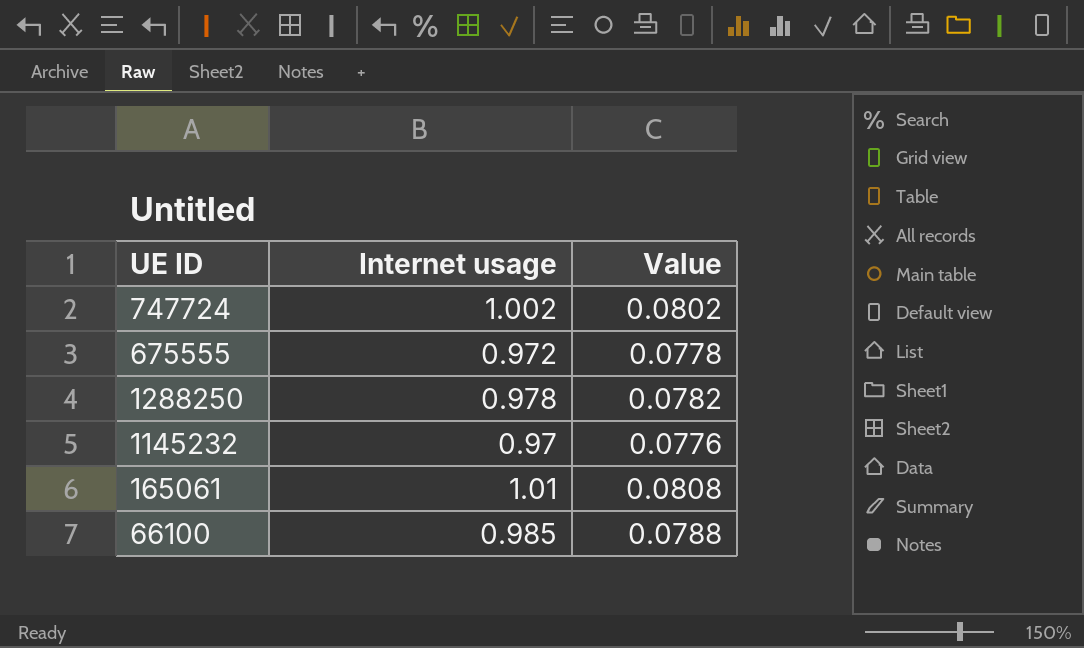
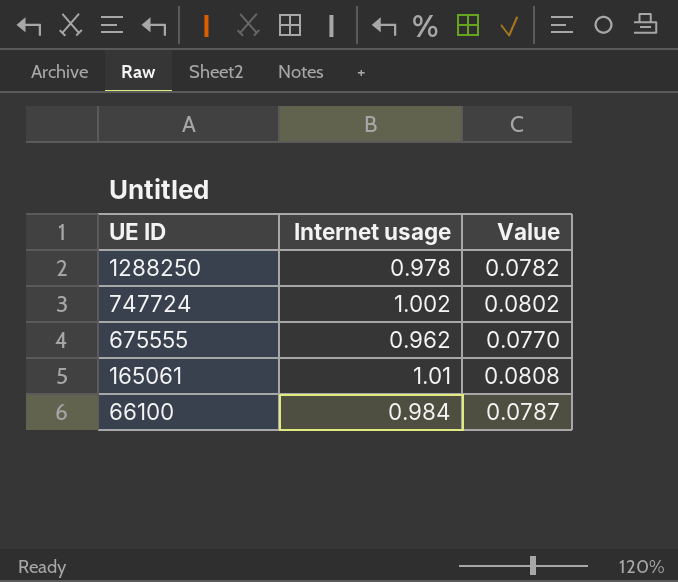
row order: none -> UE ID descending
row 1145232: 0.97 | 0.0776 -> none
675555 | Internet usage: 0.972 -> 0.962
675555 | Value: 0.0778 -> 0.0770
66100 | Internet usage: 0.985 -> 0.984
66100 | Value: 0.0788 -> 0.0787

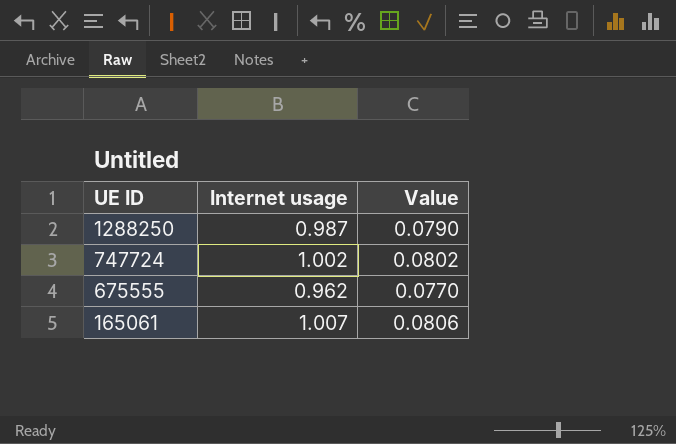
row 66100: 0.984 | 0.0787 -> none
1288250 | Internet usage: 0.978 -> 0.987
1288250 | Value: 0.0782 -> 0.0790
165061 | Internet usage: 1.01 -> 1.007
165061 | Value: 0.0808 -> 0.0806

